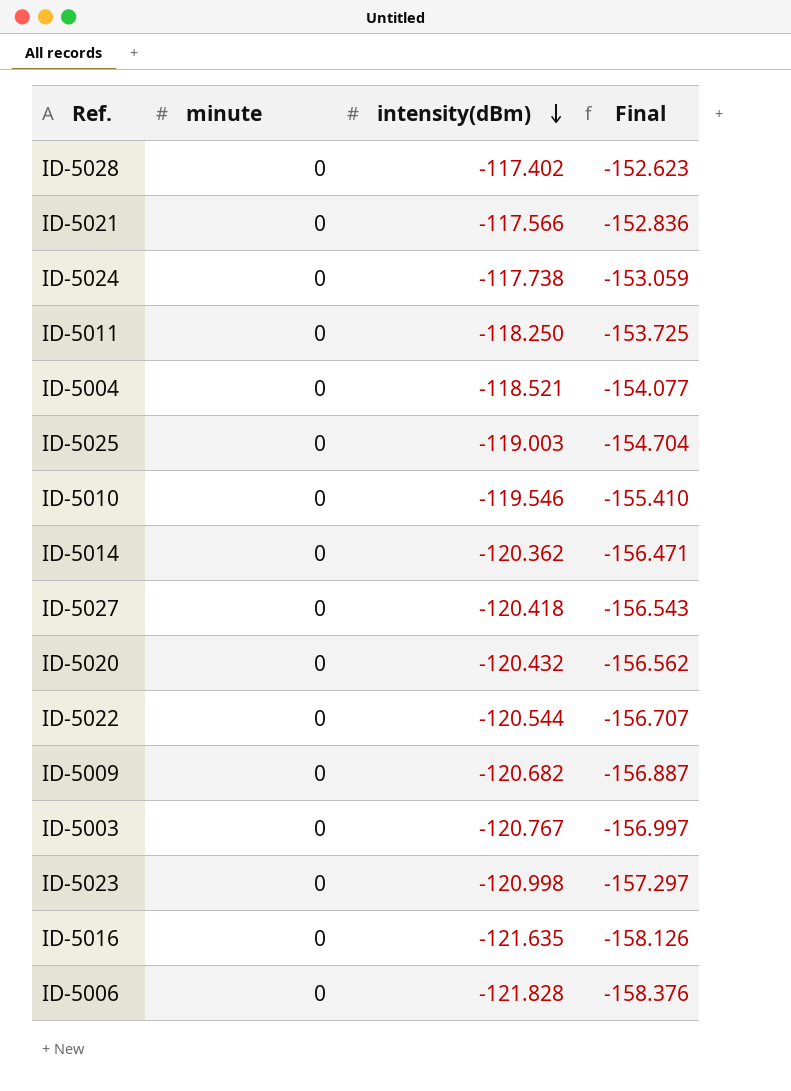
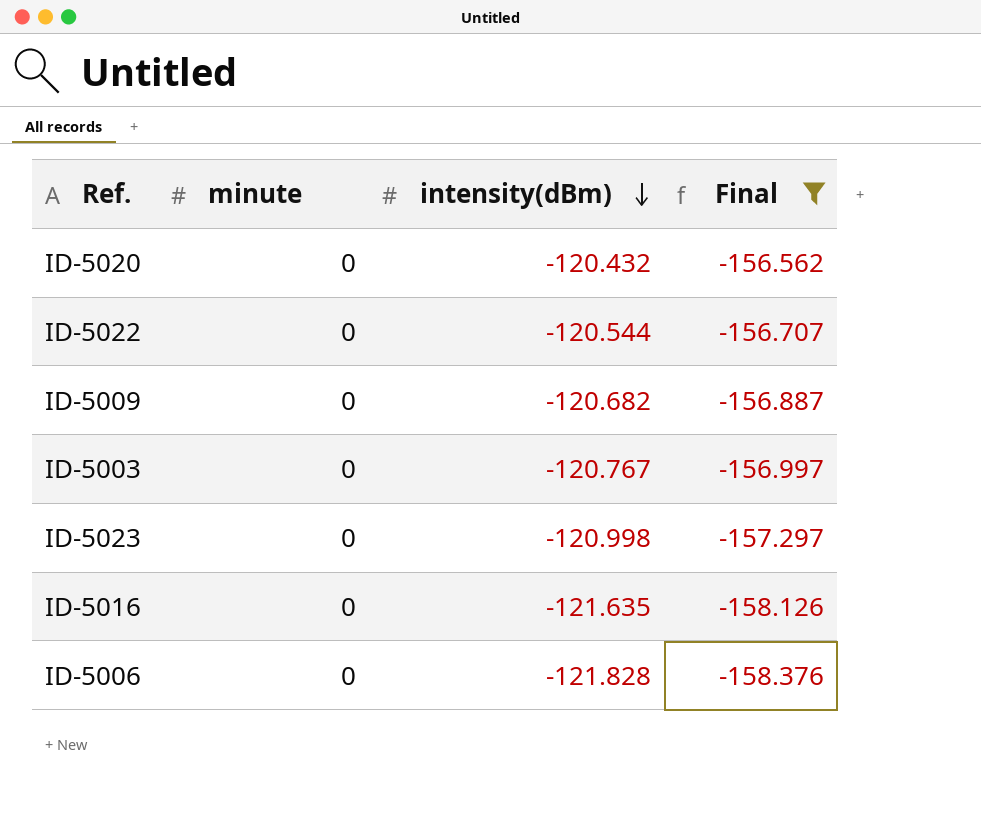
filter: none -> Final <= -156.562

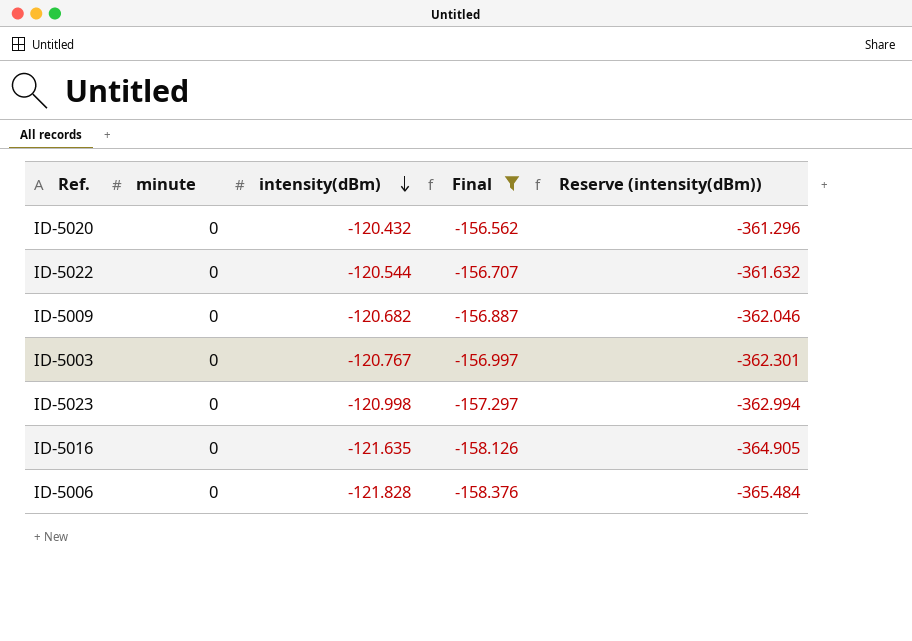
column Reserve (intensity(dBm)) | formula: none -> [intensity(dBm)] * 3

